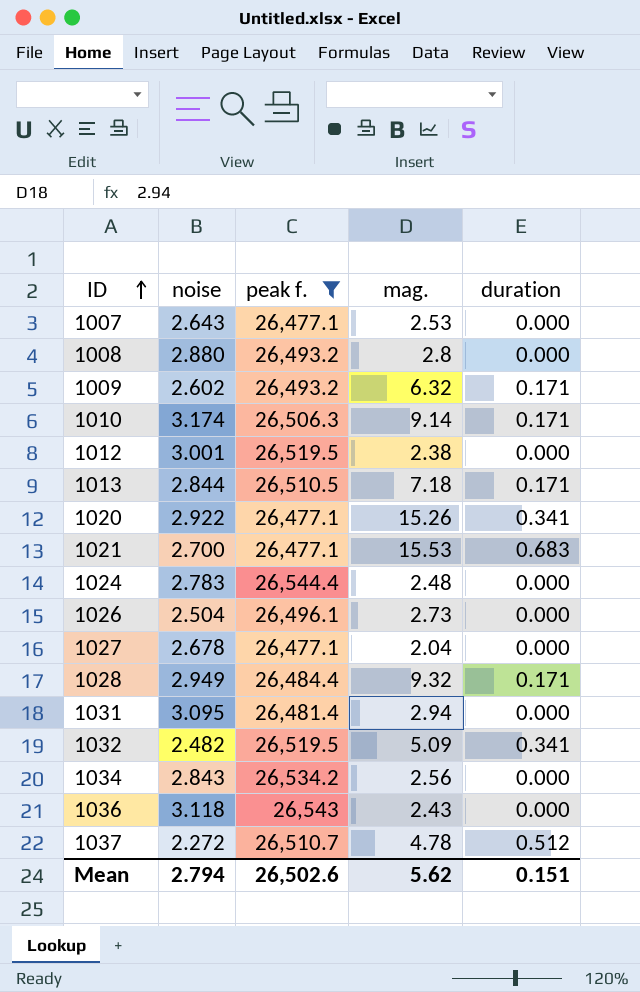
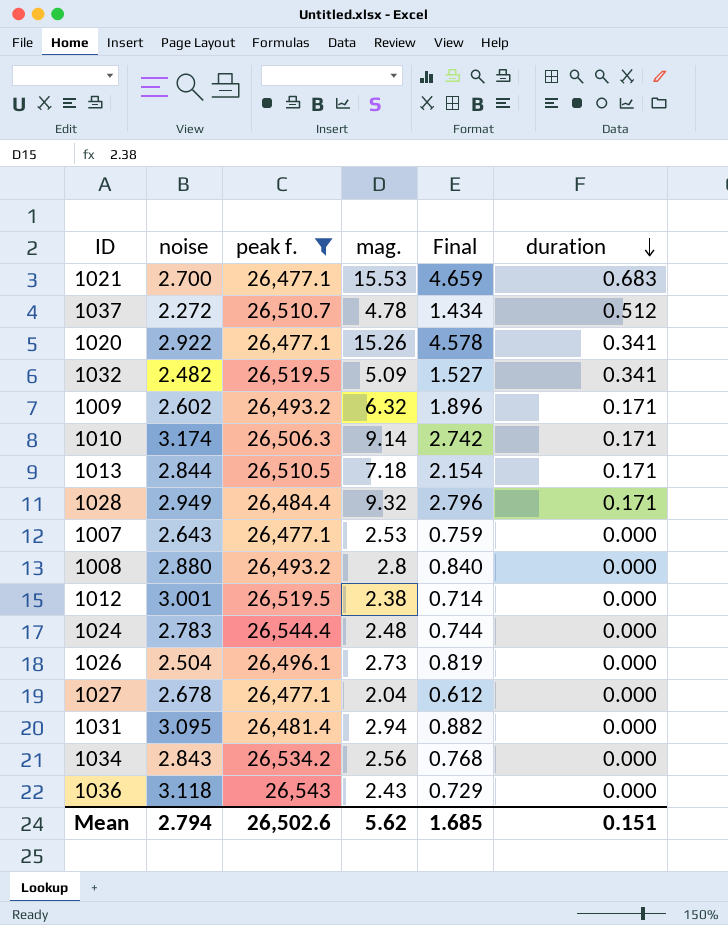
row order: ID ascending -> duration descending
column Final | formula: none -> [mag.] * 0.3

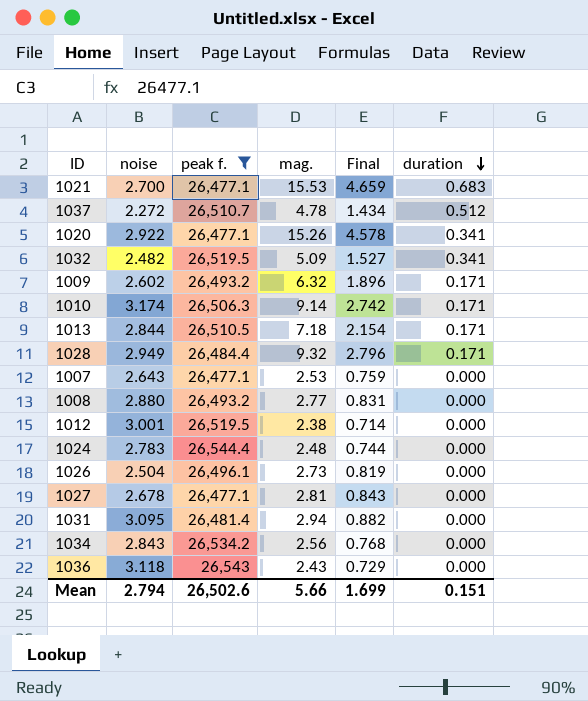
1008 | mag.: 2.8 -> 2.77
1008 | Final: 0.840 -> 0.831
1027 | mag.: 2.04 -> 2.81
1027 | Final: 0.612 -> 0.843
Mean | mag.: 5.62 -> 5.66
Mean | Final: 1.685 -> 1.699

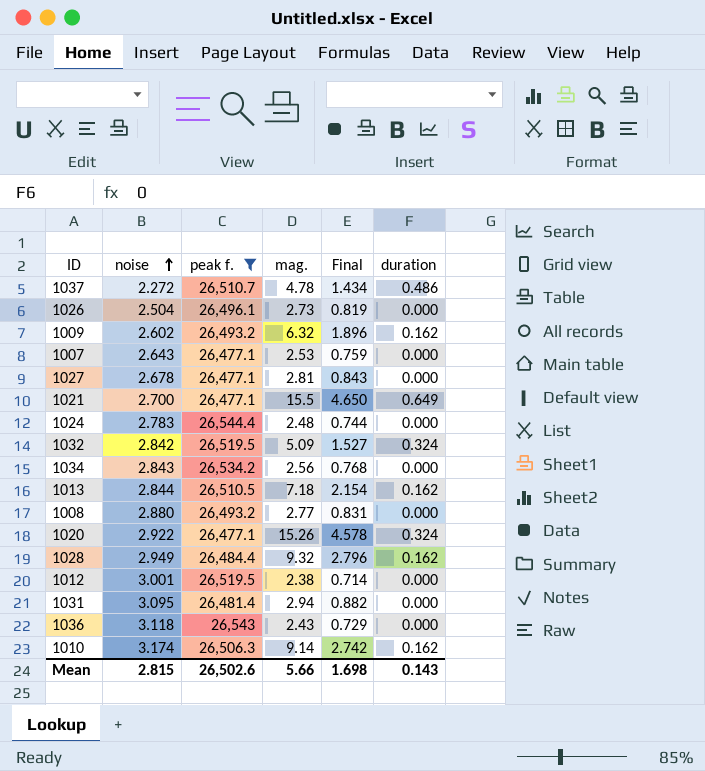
row order: duration descending -> noise ascending
1037 | duration: 0.512 -> 0.486
1009 | duration: 0.171 -> 0.162
1021 | mag.: 15.53 -> 15.5
1021 | Final: 4.659 -> 4.650
1021 | duration: 0.683 -> 0.649
1032 | noise: 2.482 -> 2.842
1032 | duration: 0.341 -> 0.324
1013 | duration: 0.171 -> 0.162
1020 | duration: 0.341 -> 0.324
1028 | duration: 0.171 -> 0.162
1010 | duration: 0.171 -> 0.162
Mean | noise: 2.794 -> 2.815
Mean | Final: 1.699 -> 1.698
Mean | duration: 0.151 -> 0.143

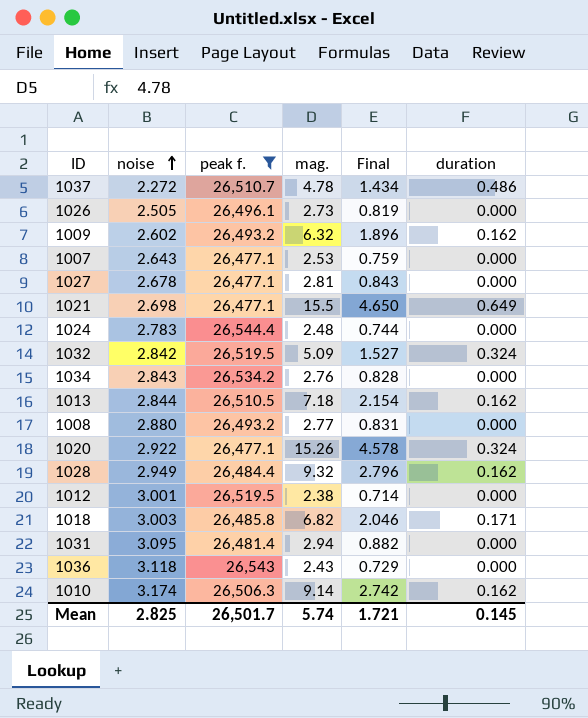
1026 | noise: 2.504 -> 2.505
1021 | noise: 2.700 -> 2.698
1034 | mag.: 2.56 -> 2.76
1034 | Final: 0.768 -> 0.828
row 1018: none -> 3.003 | 26,485.8 | 6.82 | 2.046 | 0.171
Mean | noise: 2.815 -> 2.825
Mean | peak f.: 26,502.6 -> 26,501.7
Mean | mag.: 5.66 -> 5.74
Mean | Final: 1.698 -> 1.721
Mean | duration: 0.143 -> 0.145

